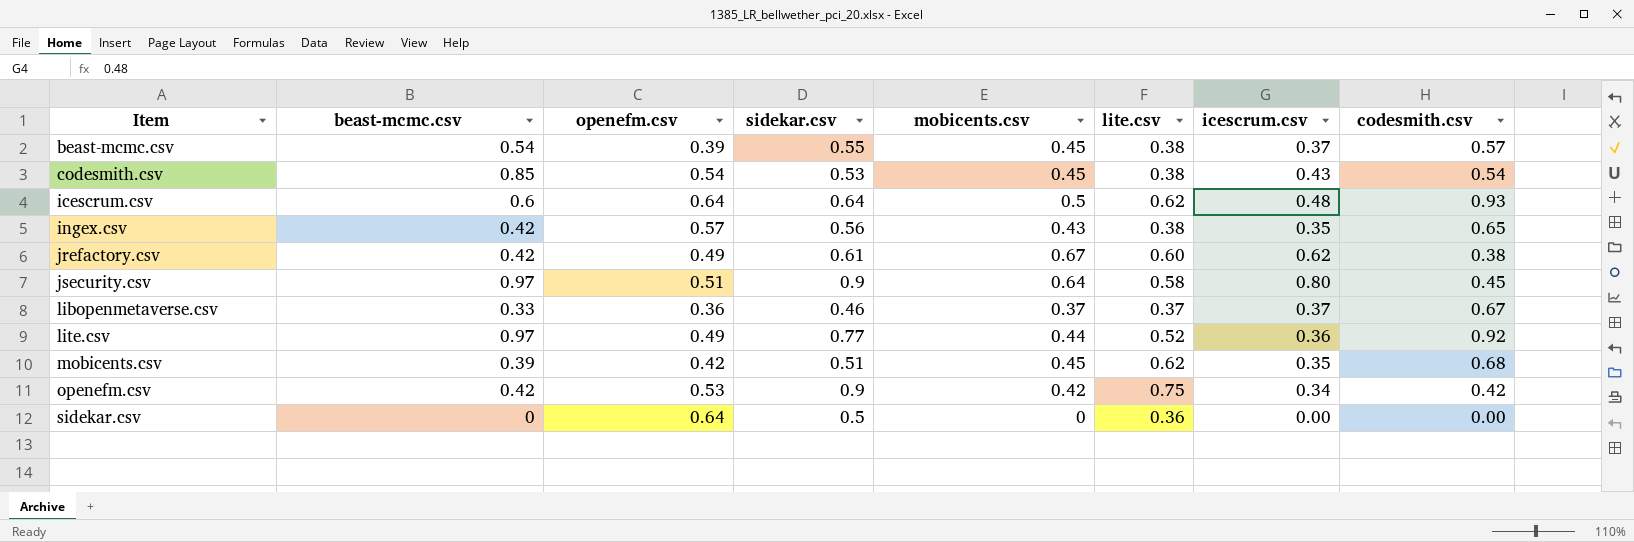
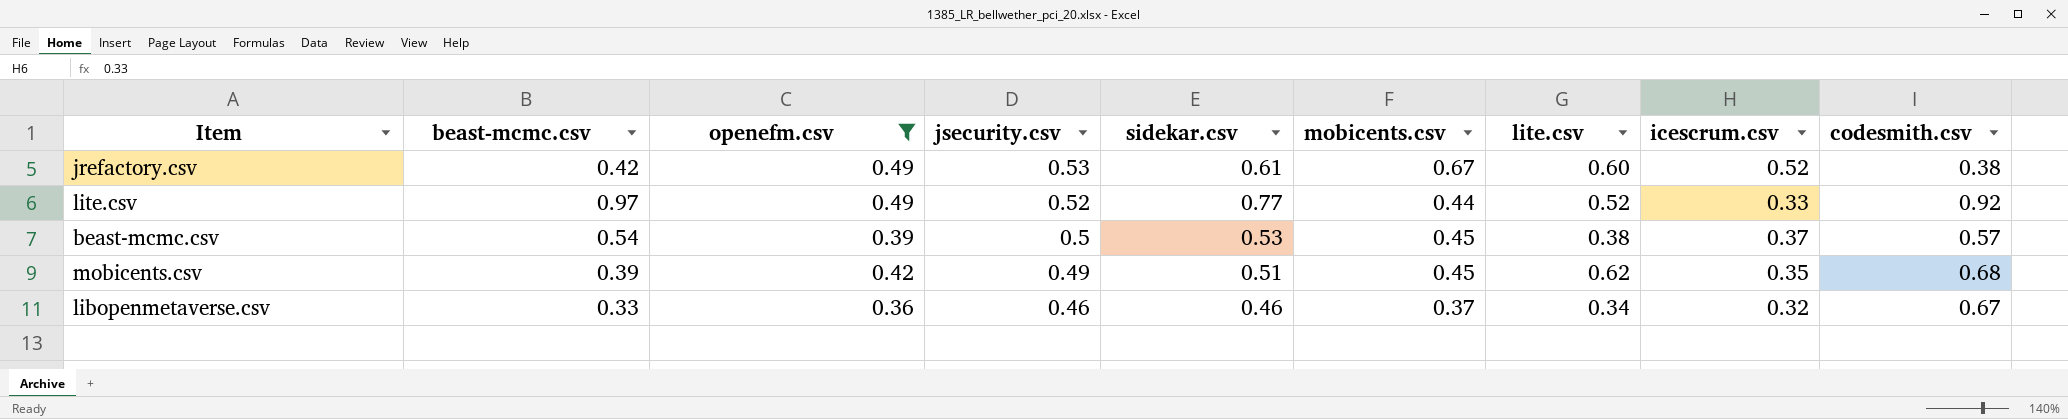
filter: none -> openefm.csv <= 0.49
row order: Item ascending -> jsecurity.csv descending
column jsecurity.csv | position: none -> 4
jrefactory.csv | icescrum.csv: 0.62 -> 0.52
lite.csv | icescrum.csv: 0.36 -> 0.33
beast-mcmc.csv | sidekar.csv: 0.55 -> 0.53
libopenmetaverse.csv | lite.csv: 0.37 -> 0.34
libopenmetaverse.csv | icescrum.csv: 0.37 -> 0.32

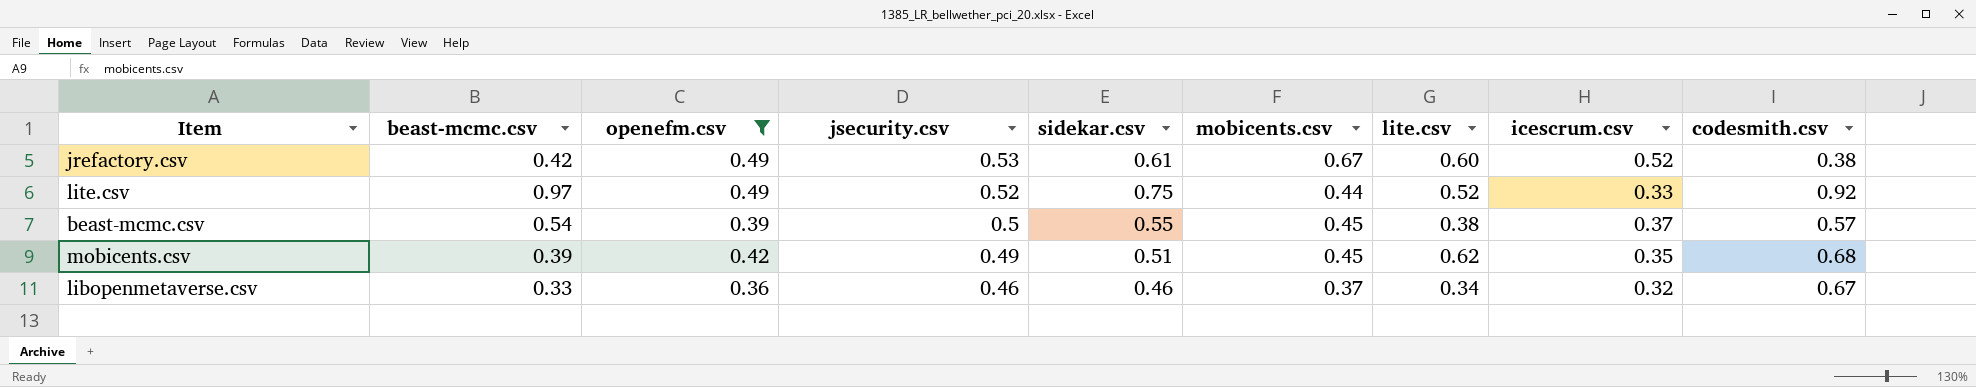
lite.csv | sidekar.csv: 0.77 -> 0.75
beast-mcmc.csv | sidekar.csv: 0.53 -> 0.55

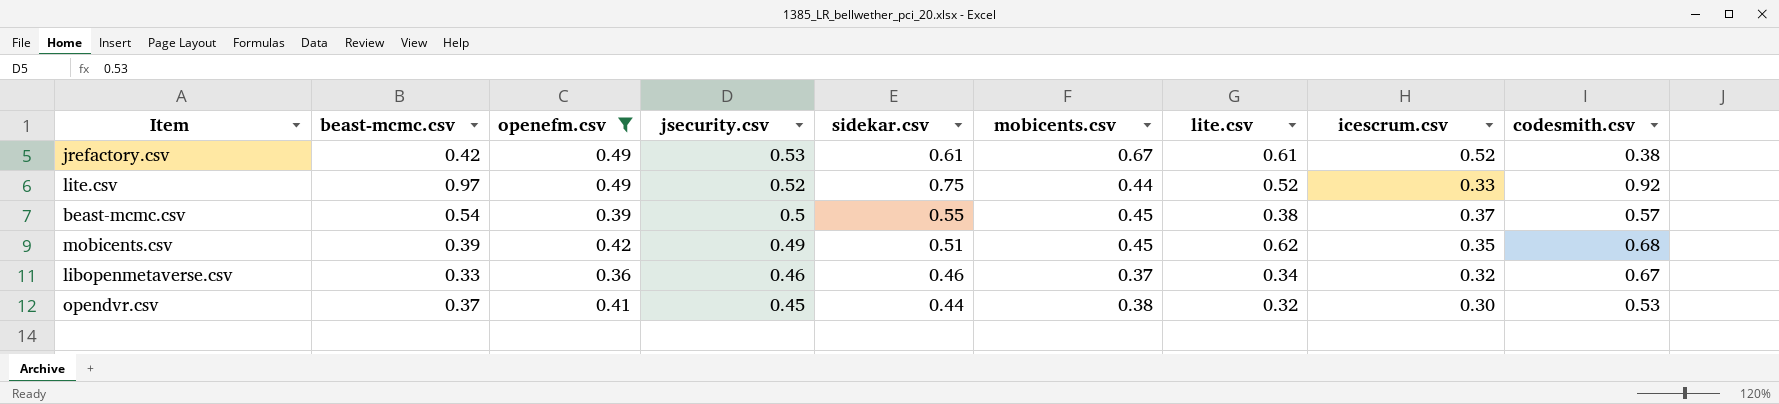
jrefactory.csv | lite.csv: 0.60 -> 0.61
row opendvr.csv: none -> 0.37 | 0.41 | 0.45 | 0.44 | 0.38 | 0.32 | 0.30 | 0.53

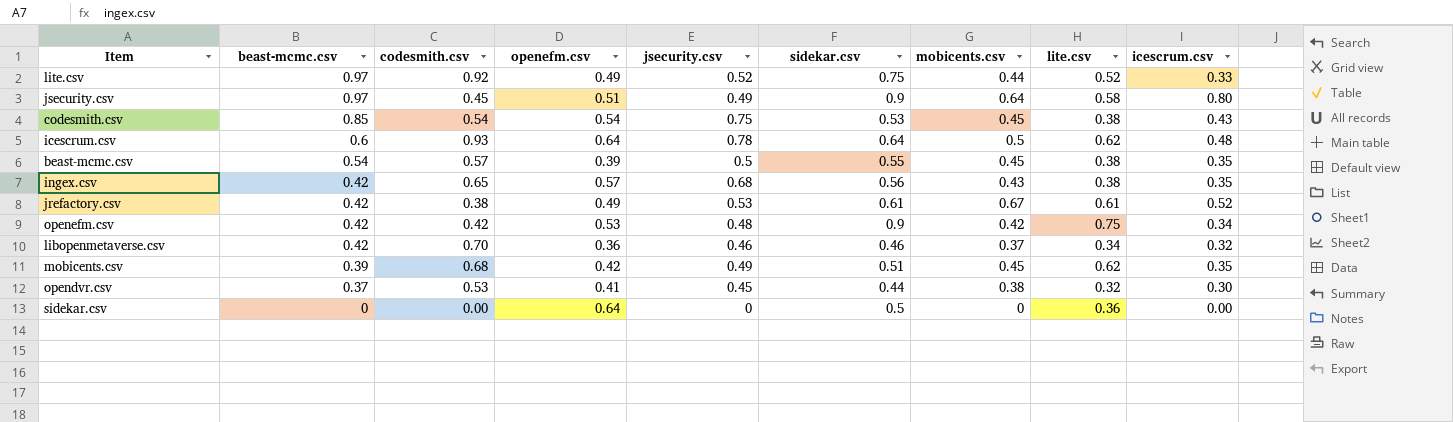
filter: openefm.csv <= 0.49 -> none
row order: jsecurity.csv descending -> beast-mcmc.csv descending
column codesmith.csv | position: 9 -> 3
beast-mcmc.csv | icescrum.csv: 0.37 -> 0.35
libopenmetaverse.csv | beast-mcmc.csv: 0.33 -> 0.42
libopenmetaverse.csv | codesmith.csv: 0.67 -> 0.70

